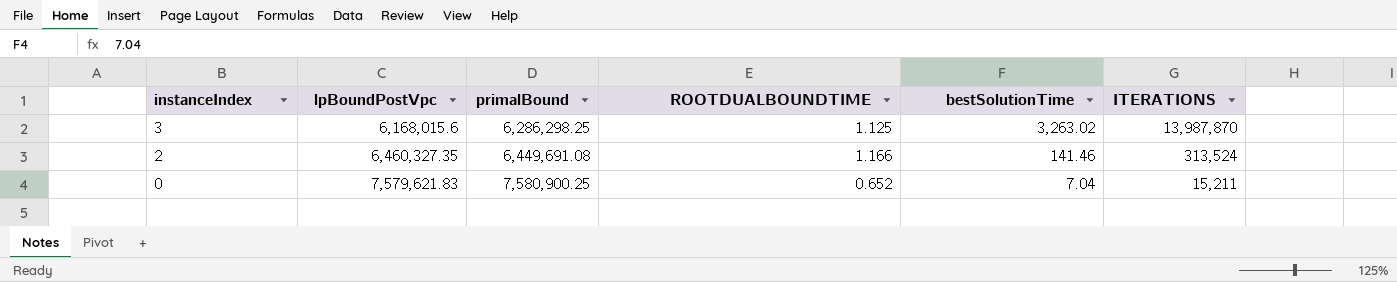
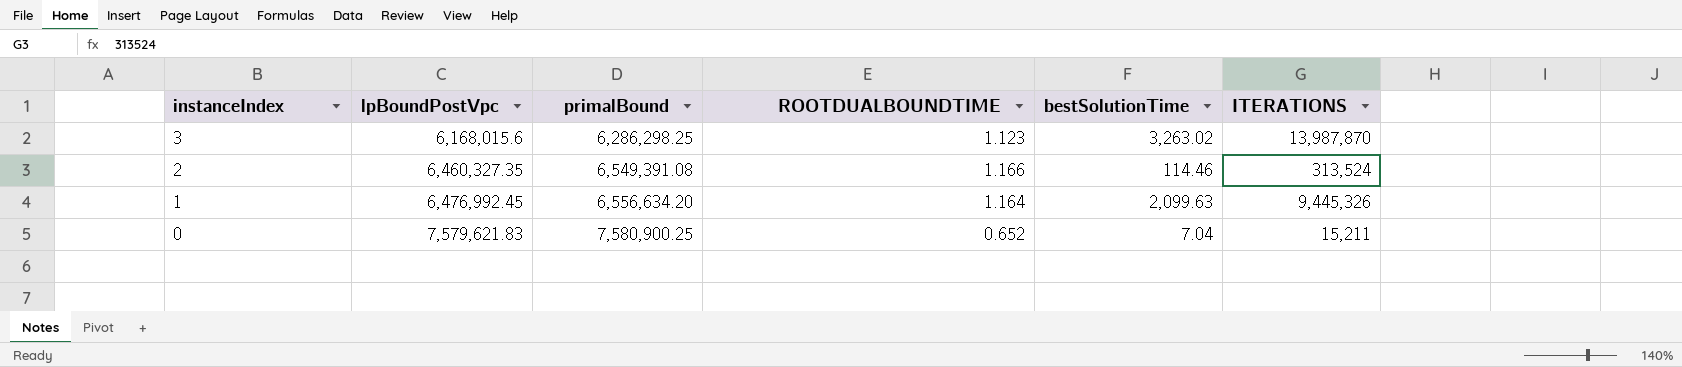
3 | ROOTDUALBOUNDTIME: 1.125 -> 1.123
2 | primalBound: 6,449,691.08 -> 6,549,391.08
2 | bestSolutionTime: 141.46 -> 114.46
row 1: none -> 6,476,992.45 | 6,556,634.20 | 1.164 | 2,099.63 | 9,445,326

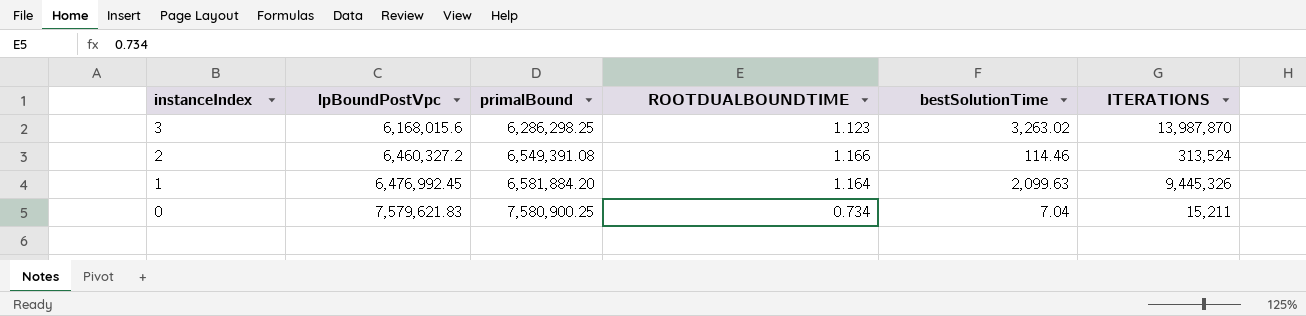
2 | lpBoundPostVpc: 6,460,327.35 -> 6,460,327.2
1 | primalBound: 6,556,634.20 -> 6,581,884.20
0 | ROOTDUALBOUNDTIME: 0.652 -> 0.734

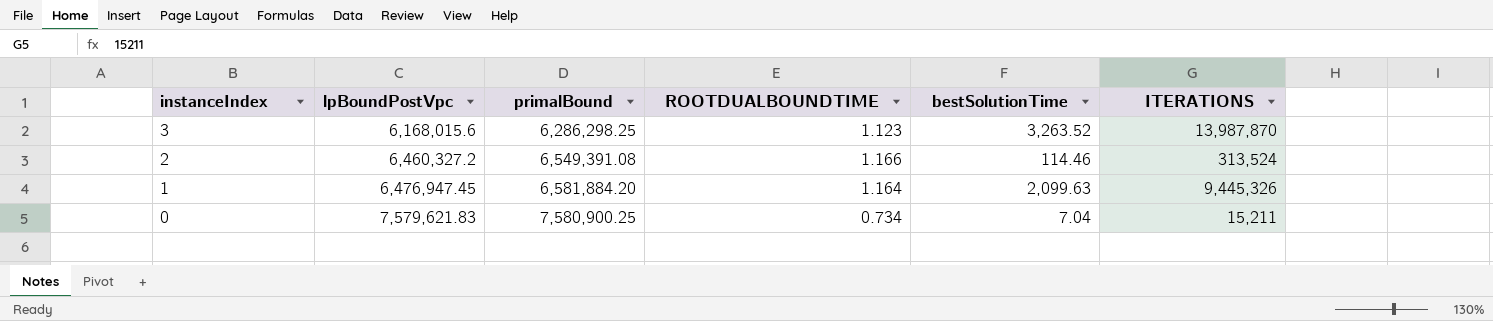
3 | bestSolutionTime: 3,263.02 -> 3,263.52
1 | lpBoundPostVpc: 6,476,992.45 -> 6,476,947.45

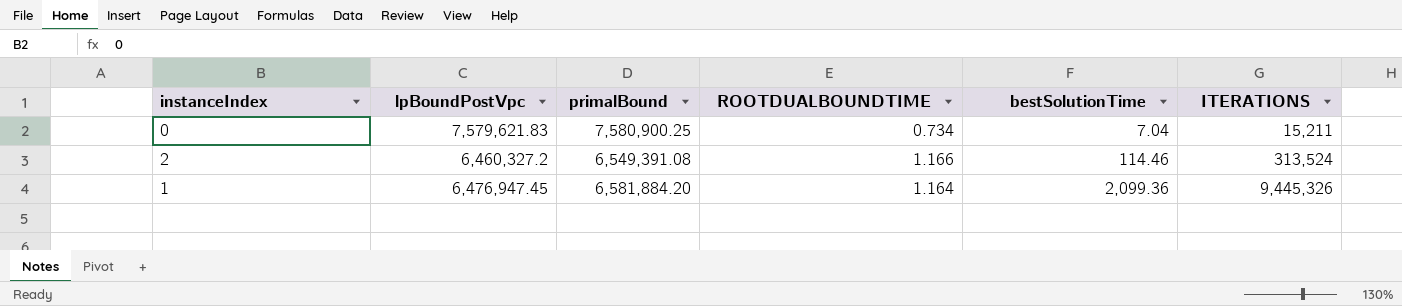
row order: instanceIndex descending -> bestSolutionTime ascending
row 3: 6,168,015.6 | 6,286,298.25 | 1.123 | 3,263.52 | 13,987,870 -> none
1 | bestSolutionTime: 2,099.63 -> 2,099.36

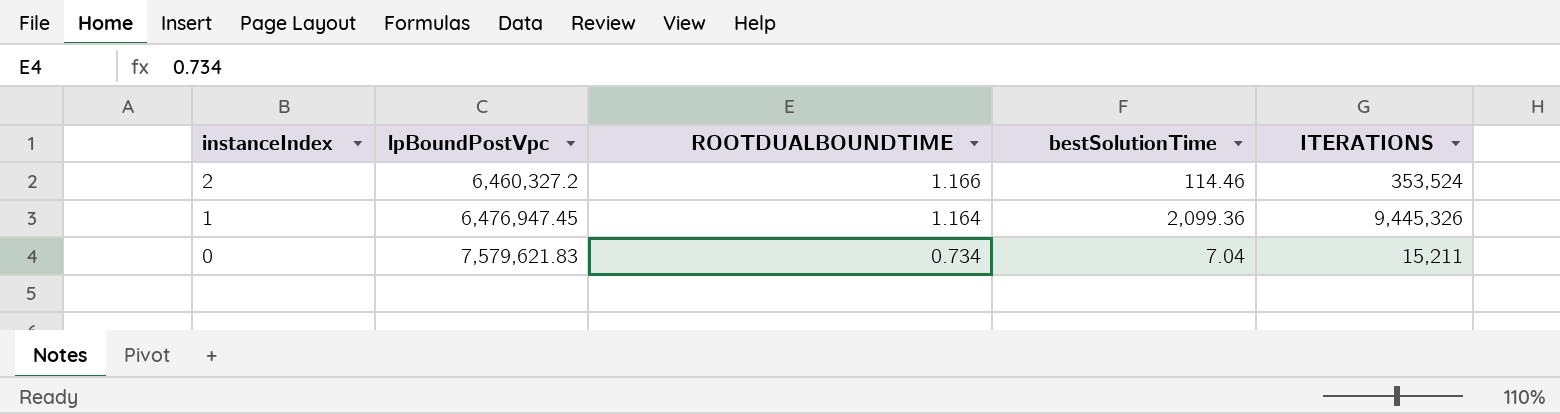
row order: bestSolutionTime ascending -> instanceIndex descending
column primalBound | position: 3 -> none
2 | ITERATIONS: 313,524 -> 353,524

